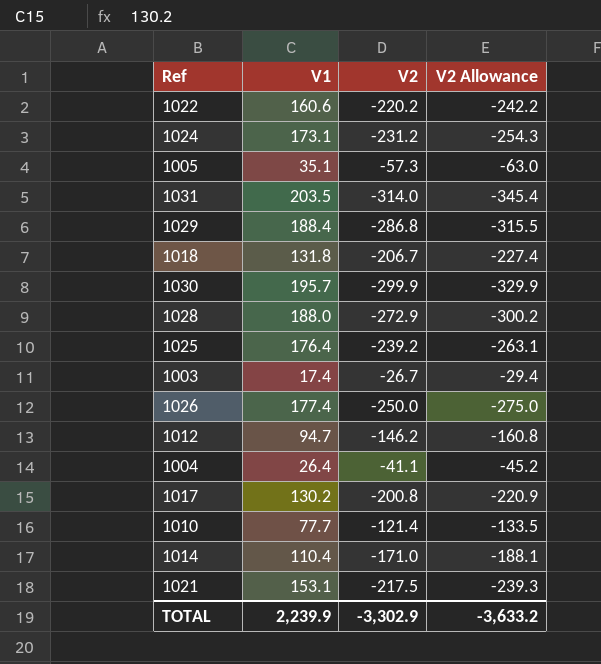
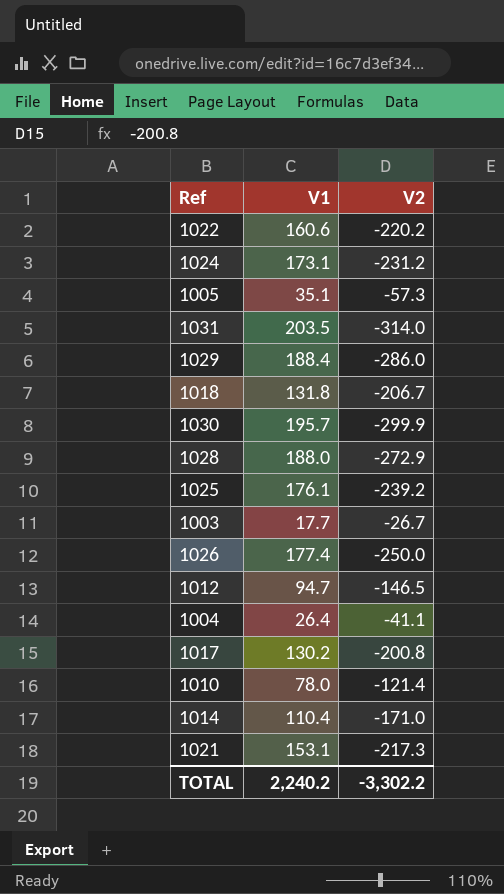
column V2 Allowance | formula: [V2] * 1.1 -> none
1029 | V2: -286.8 -> -286.0
1025 | V1: 176.4 -> 176.1
1003 | V1: 17.4 -> 17.7
1012 | V2: -146.2 -> -146.5
1010 | V1: 77.7 -> 78.0
1021 | V2: -217.5 -> -217.3
TOTAL | V1: 2,239.9 -> 2,240.2
TOTAL | V2: -3,302.9 -> -3,302.2

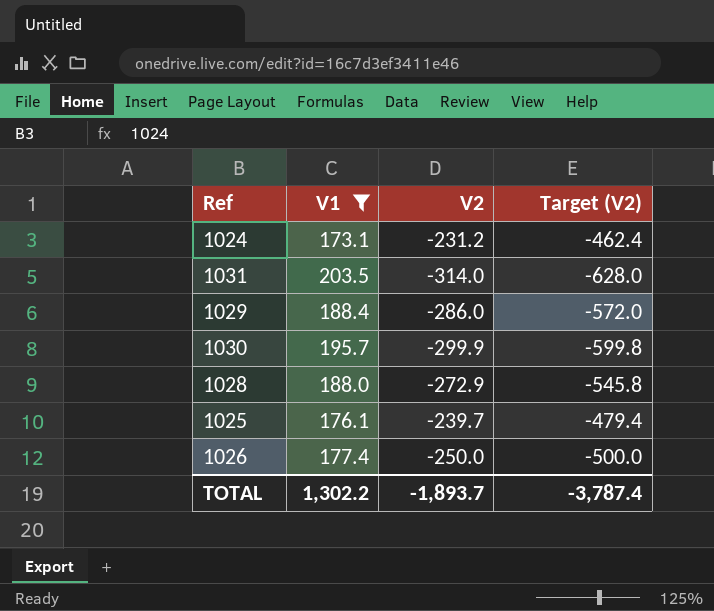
filter: none -> V1 >= 173.1
column Target (V2) | formula: none -> [V2] * 2
1025 | V2: -239.2 -> -239.7
TOTAL | V1: 2,240.2 -> 1,302.2
TOTAL | V2: -3,302.2 -> -1,893.7

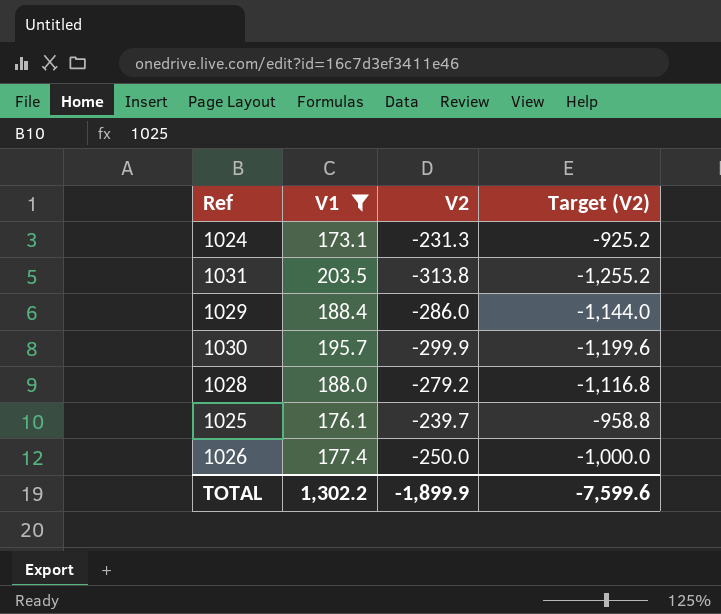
column Target (V2) | formula: [V2] * 2 -> [V2] * 4
1024 | V2: -231.2 -> -231.3
1031 | V2: -314.0 -> -313.8
1028 | V2: -272.9 -> -279.2
TOTAL | V2: -1,893.7 -> -1,899.9
TOTAL | Target (V2): -3,787.4 -> -7,599.6

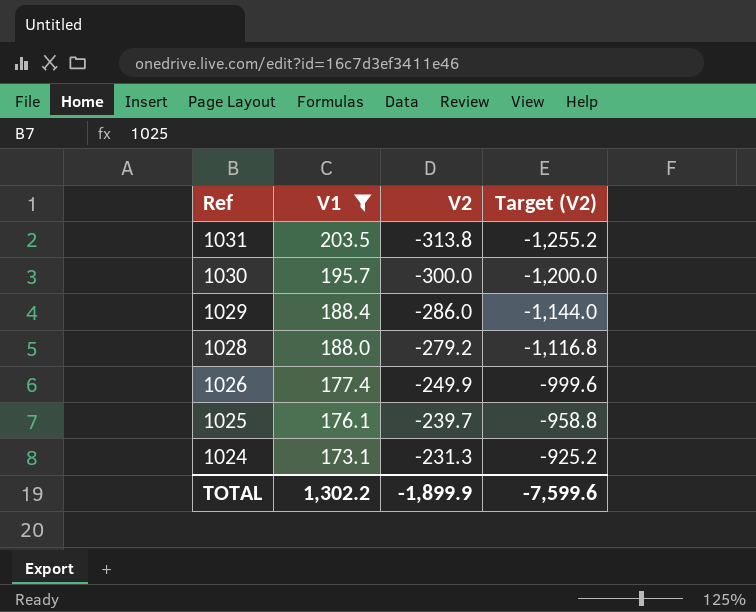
row order: none -> Ref descending
1030 | V2: -299.9 -> -300.0
1030 | Target (V2): -1,199.6 -> -1,200.0
1026 | V2: -250.0 -> -249.9
1026 | Target (V2): -1,000.0 -> -999.6

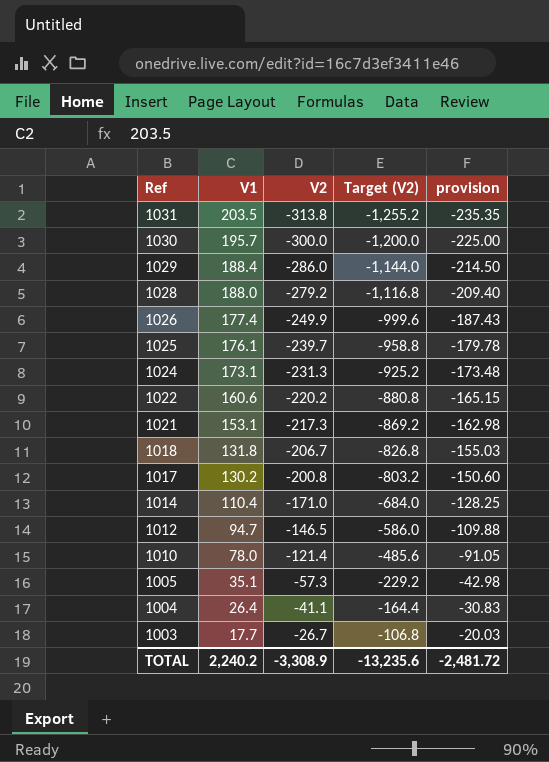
filter: V1 >= 173.1 -> none
column provision | formula: none -> [V2] * 0.75
TOTAL | V1: 1,302.2 -> 2,240.2
TOTAL | V2: -1,899.9 -> -3,308.9
TOTAL | Target (V2): -7,599.6 -> -13,235.6

